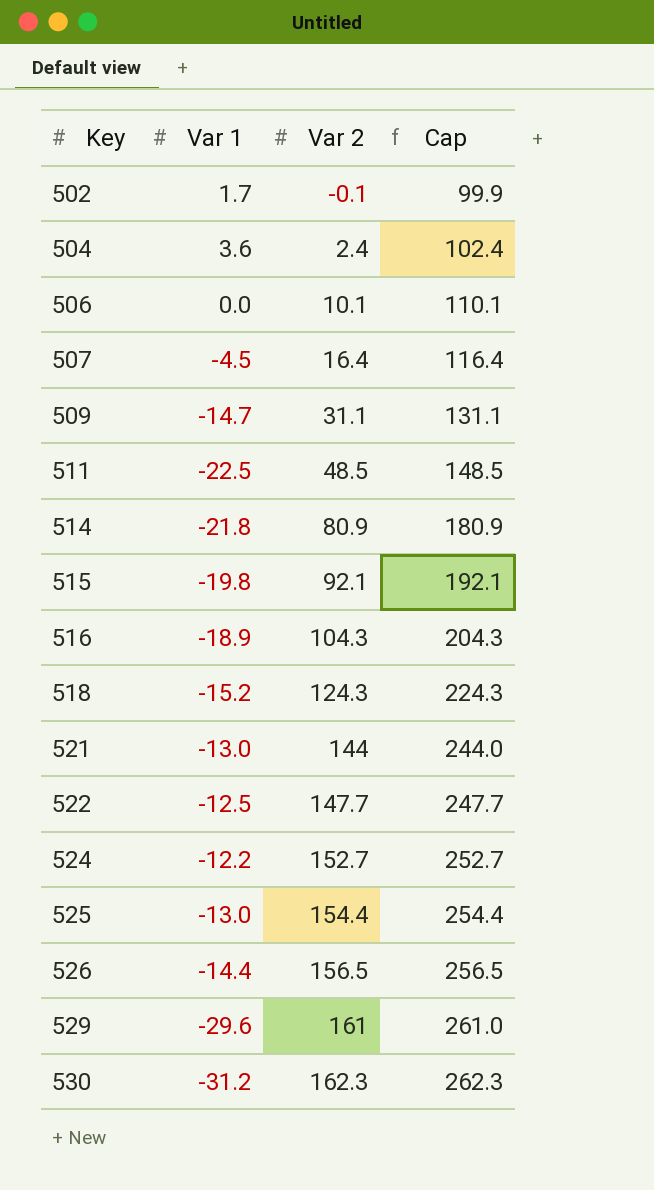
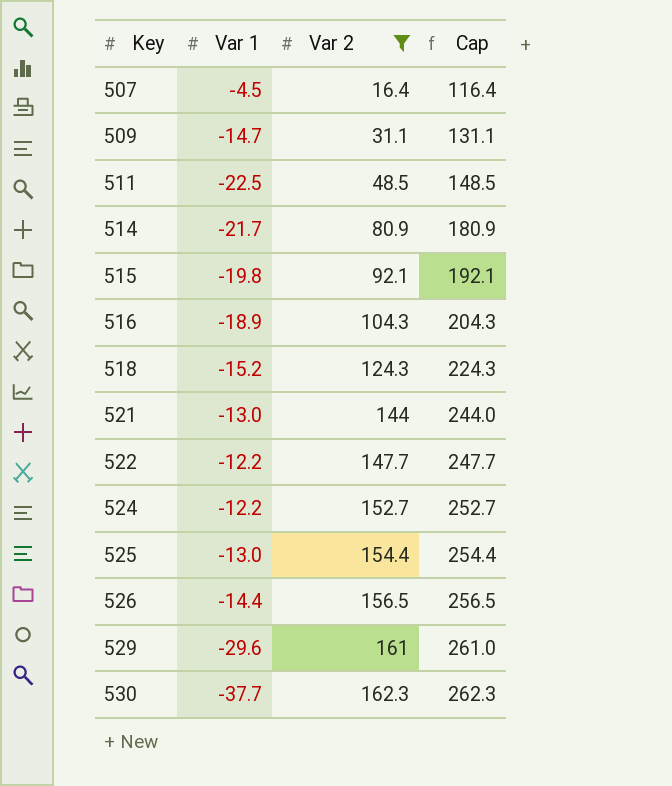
filter: none -> Var 2 >= 16.4
514 | Var 1: -21.8 -> -21.7
522 | Var 1: -12.5 -> -12.2
530 | Var 1: -31.2 -> -37.7

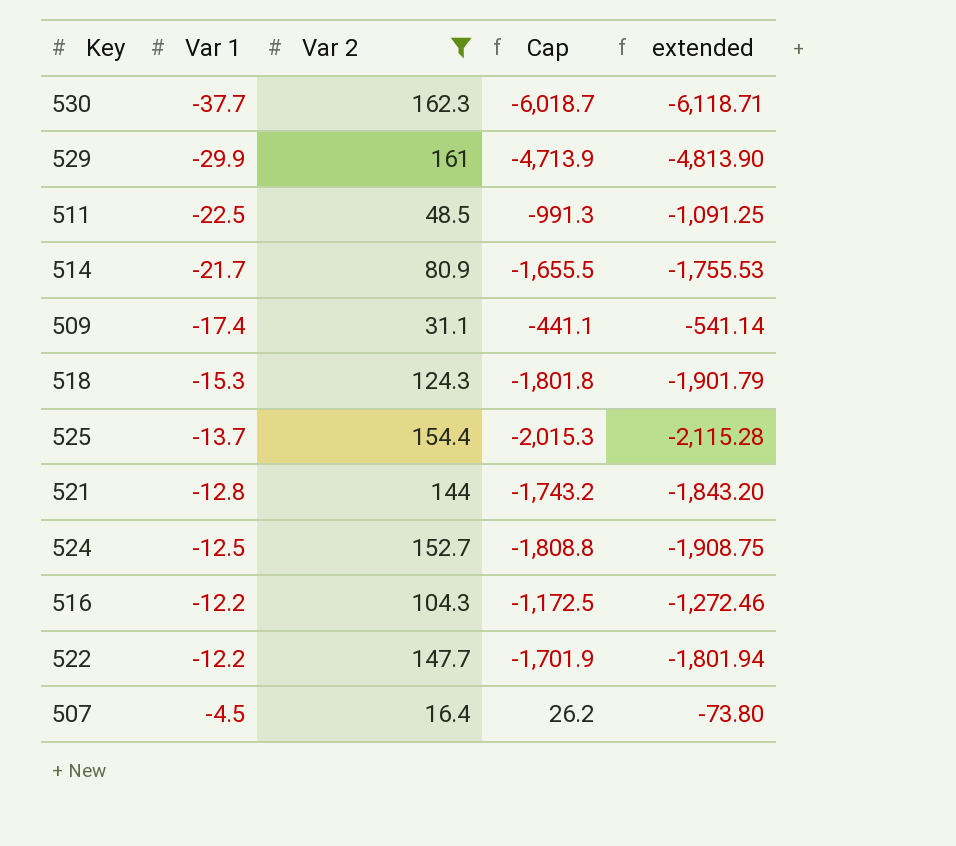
row order: Key ascending -> Var 1 ascending
column Cap | formula: [Var 2] + 100 -> [extended] + 100
column extended | formula: none -> [Var 1] * [Var 2]
row 515: -19.8 | 92.1 | 192.1 -> none
row 526: -14.4 | 156.5 | 256.5 -> none
529 | Var 1: -29.6 -> -29.9
509 | Var 1: -14.7 -> -17.4
518 | Var 1: -15.2 -> -15.3
525 | Var 1: -13.0 -> -13.7
521 | Var 1: -13.0 -> -12.8
524 | Var 1: -12.2 -> -12.5
516 | Var 1: -18.9 -> -12.2

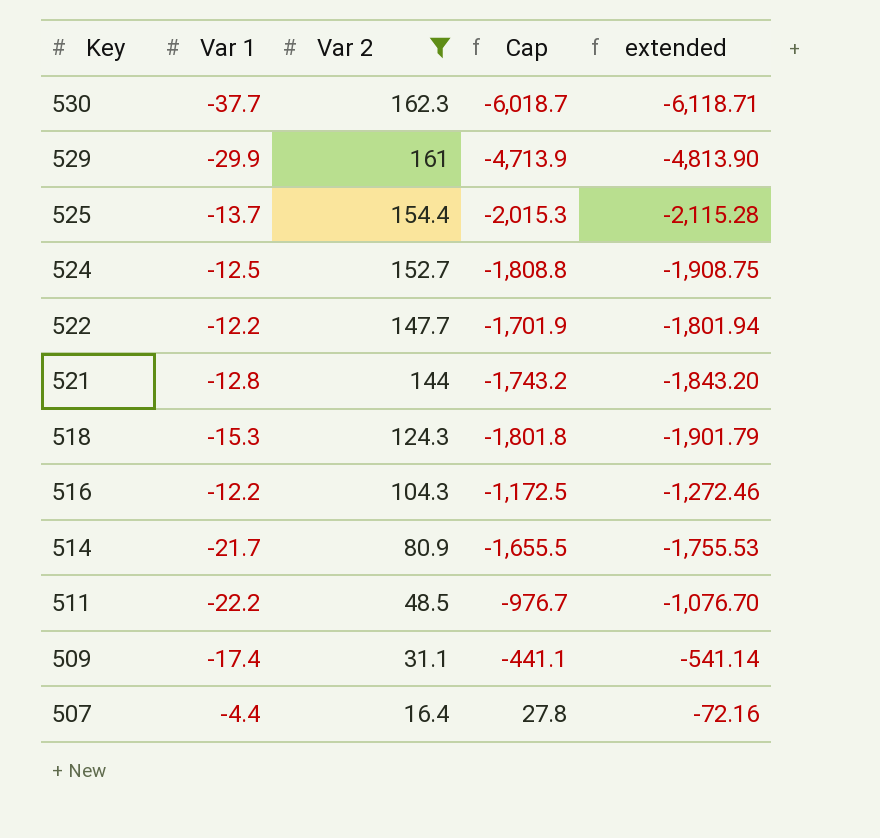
row order: Var 1 ascending -> Key descending
511 | Var 1: -22.5 -> -22.2
511 | Cap: -991.3 -> -976.7
511 | extended: -1,091.25 -> -1,076.70
507 | Var 1: -4.5 -> -4.4
507 | Cap: 26.2 -> 27.8
507 | extended: -73.80 -> -72.16

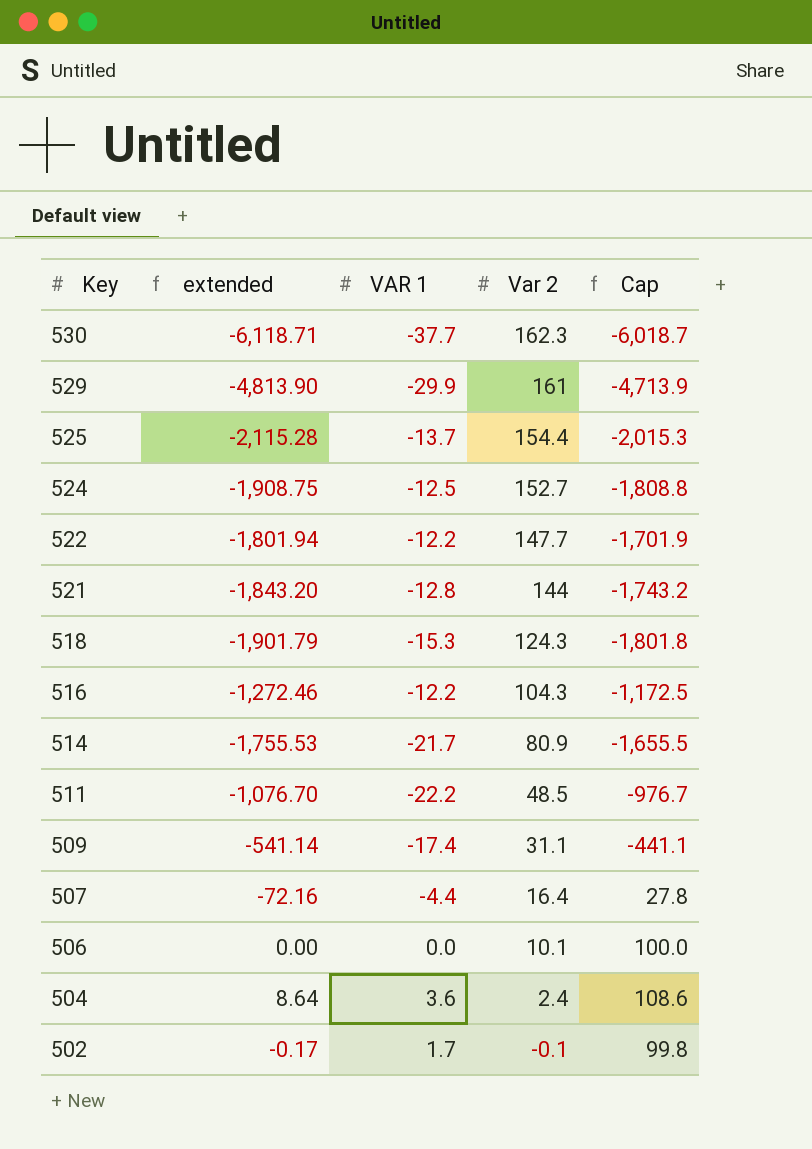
filter: Var 2 >= 16.4 -> none
column extended | position: 5 -> 2
column name: Var 1 -> VAR 1

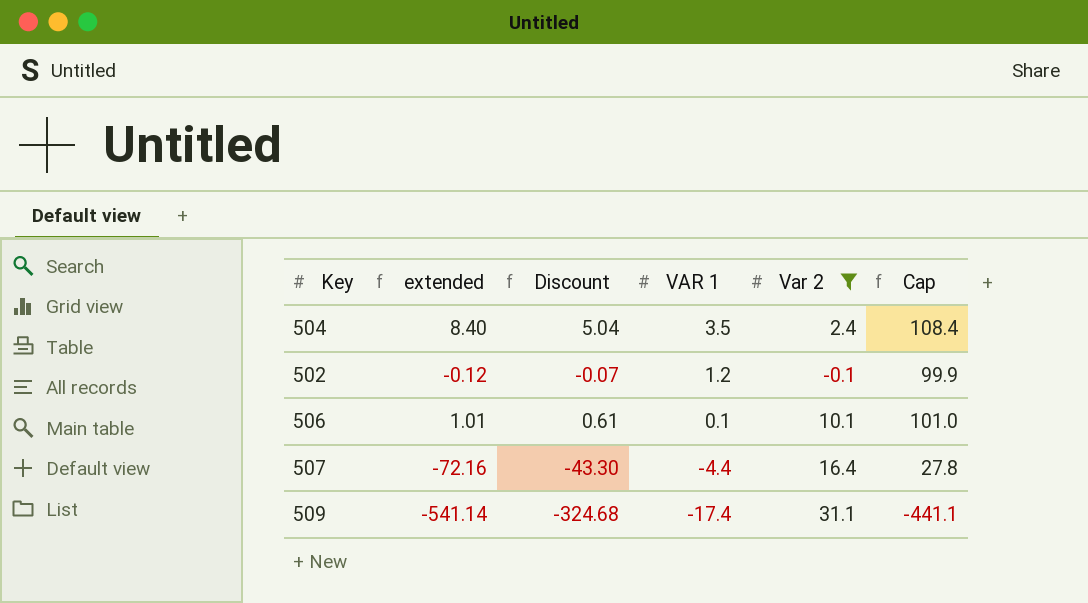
filter: none -> Var 2 <= 31.1
row order: Key descending -> VAR 1 descending
column Discount | formula: none -> [extended] * 0.6
504 | extended: 8.64 -> 8.40
504 | VAR 1: 3.6 -> 3.5
504 | Cap: 108.6 -> 108.4
502 | extended: -0.17 -> -0.12
502 | VAR 1: 1.7 -> 1.2
502 | Cap: 99.8 -> 99.9
506 | extended: 0.00 -> 1.01
506 | VAR 1: 0.0 -> 0.1
506 | Cap: 100.0 -> 101.0

